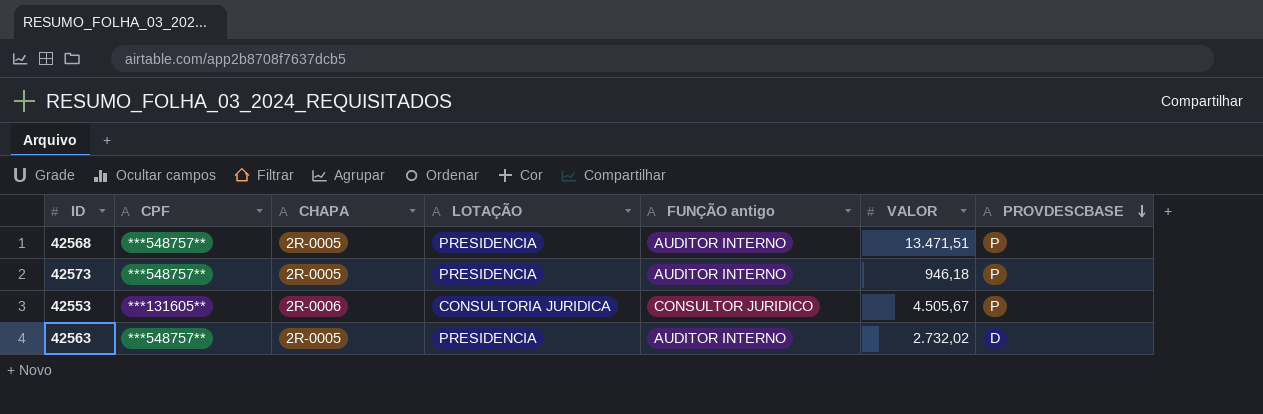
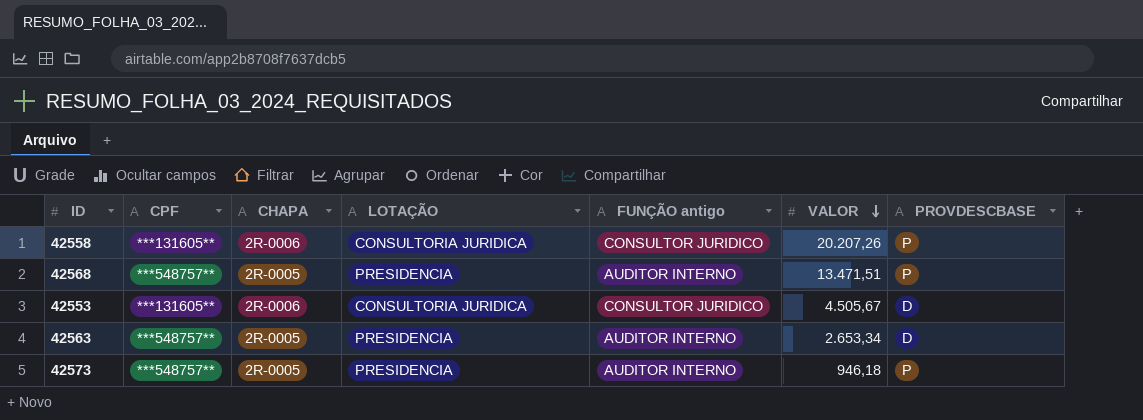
row order: PROVDESCBASE descending -> VALOR descending
row 42558: none -> ***131605** | 2R-0006 | CONSULTORIA JURIDICA | CONSULTOR JURIDICO | 20.207,26 | P
42553 | PROVDESCBASE: P -> D
42563 | VALOR: 2.732,02 -> 2.653,34

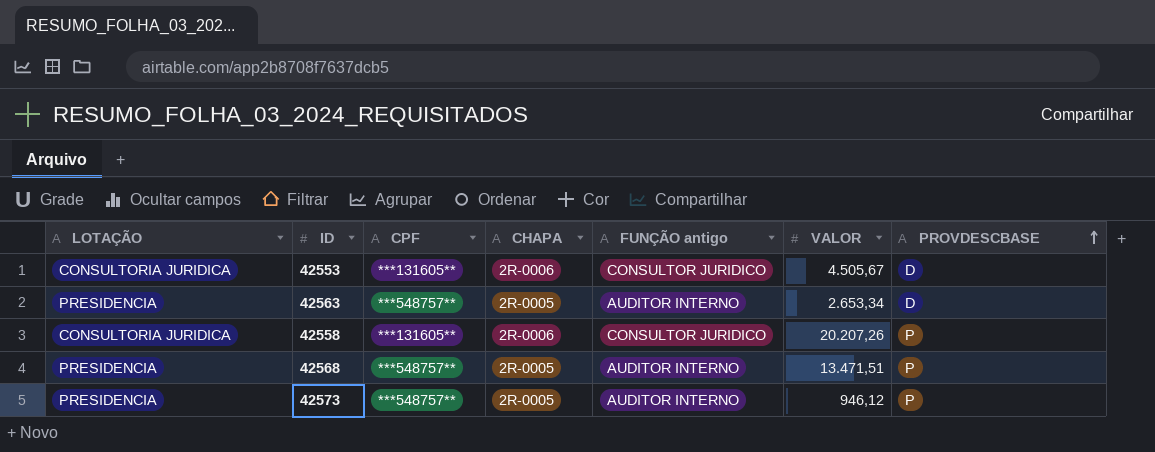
row order: VALOR descending -> PROVDESCBASE ascending
column LOTAÇÃO | position: 4 -> 1
42573 | VALOR: 946,18 -> 946,12

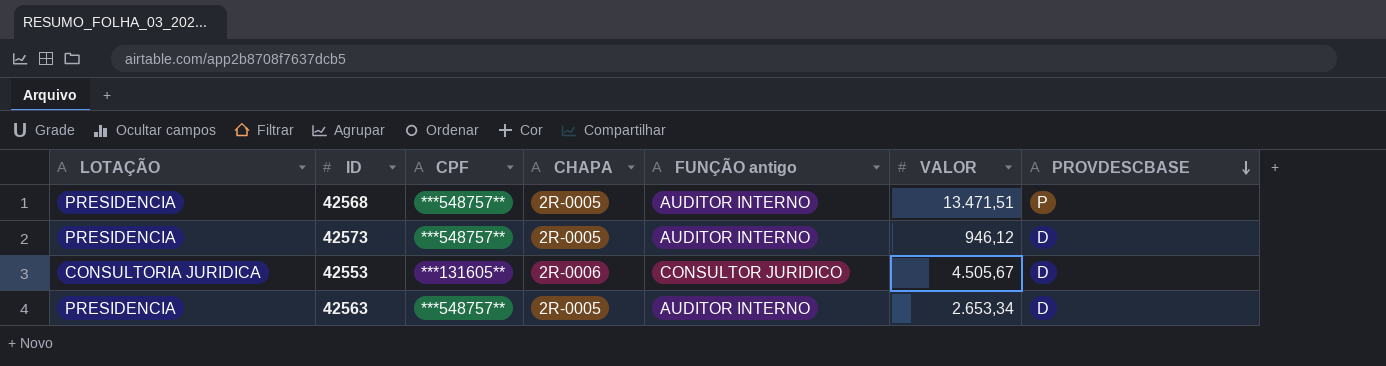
row order: PROVDESCBASE ascending -> PROVDESCBASE descending
row 42558: CONSULTORIA JURIDICA | ***131605** | 2R-0006 | CONSULTOR JURIDICO | 20.207,26 | P -> none
42573 | PROVDESCBASE: P -> D

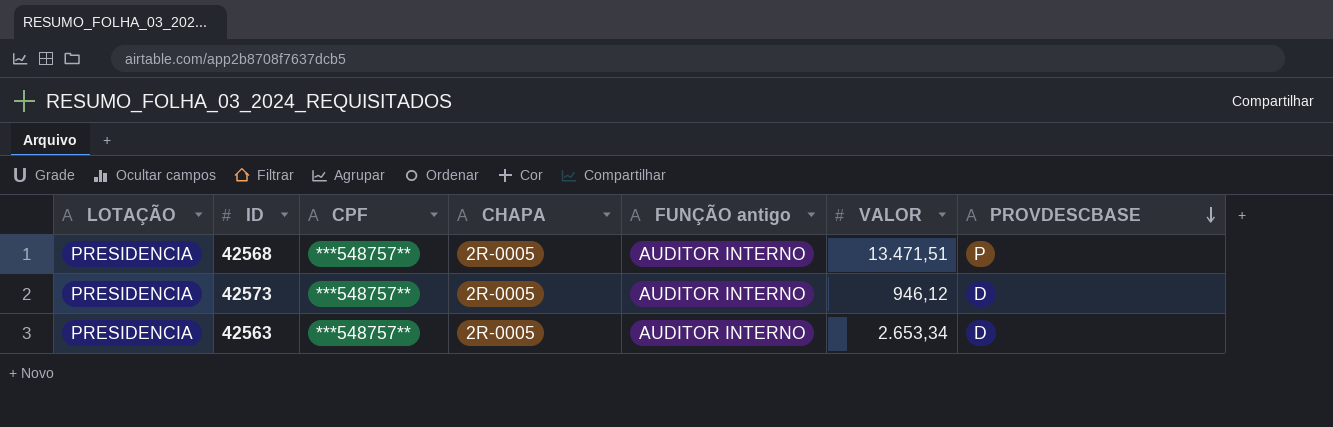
row 42553: CONSULTORIA JURIDICA | ***131605** | 2R-0006 | CONSULTOR JURIDICO | 4.505,67 | D -> none

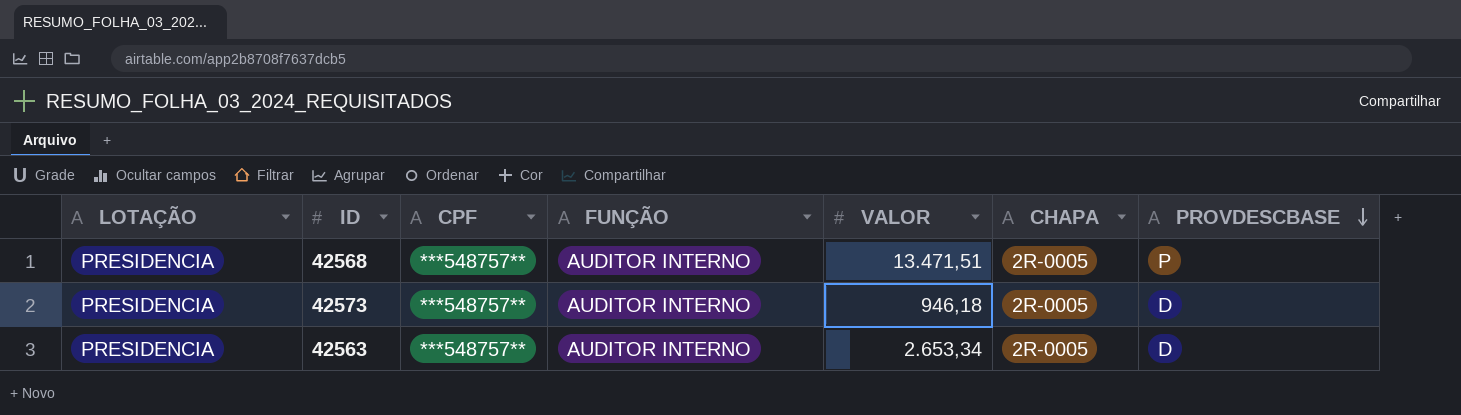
column name: FUNÇÃO antigo -> FUNÇÃO
column CHAPA | position: 4 -> 6
42573 | VALOR: 946,12 -> 946,18

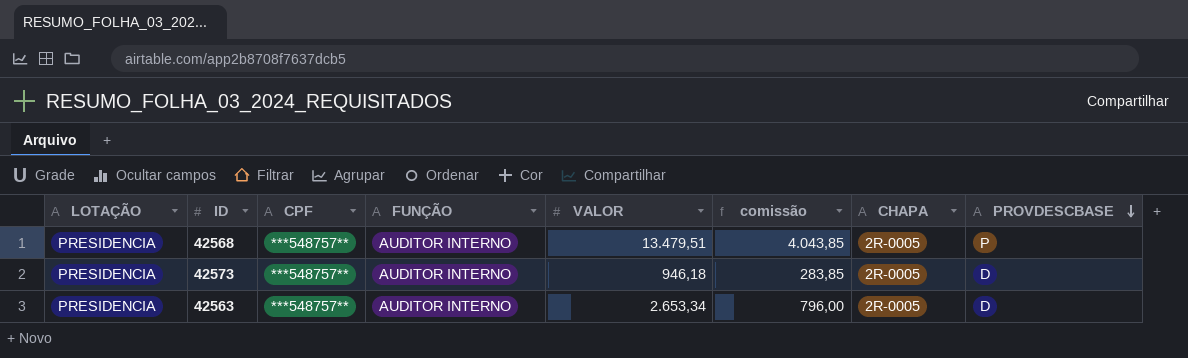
column comissão | formula: none -> [VALOR] * 0,3
42568 | VALOR: 13.471,51 -> 13.479,51

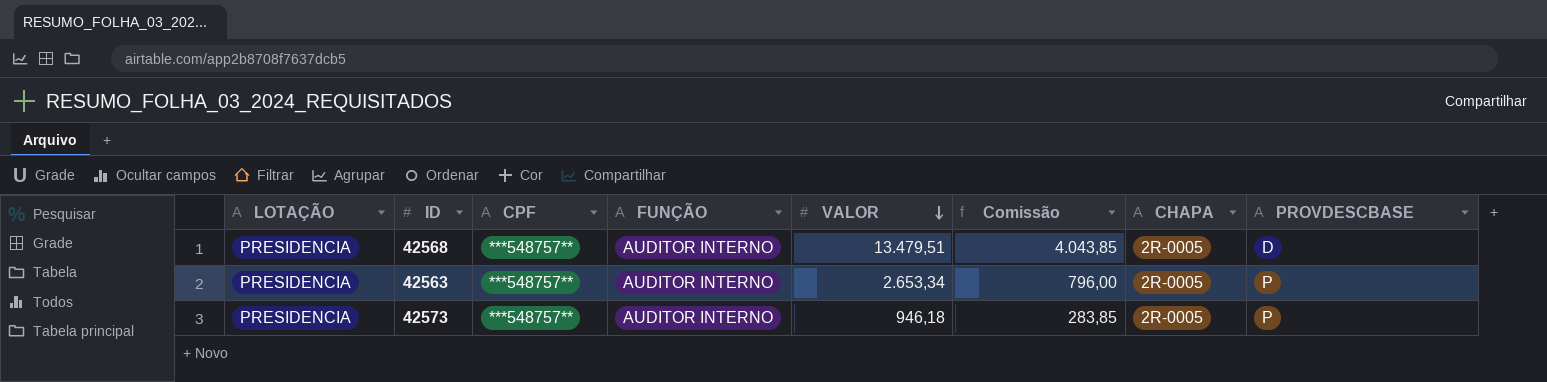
row order: PROVDESCBASE descending -> VALOR descending
column name: comissão -> Comissão
42568 | PROVDESCBASE: P -> D
42563 | PROVDESCBASE: D -> P
42573 | PROVDESCBASE: D -> P

